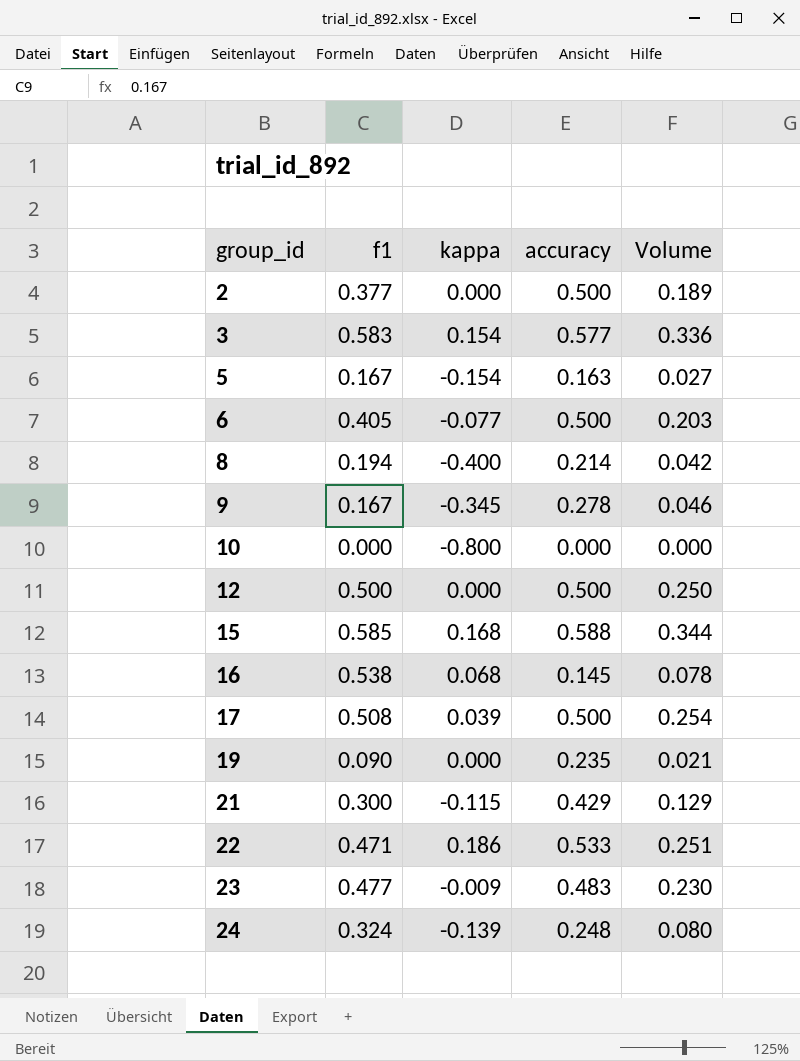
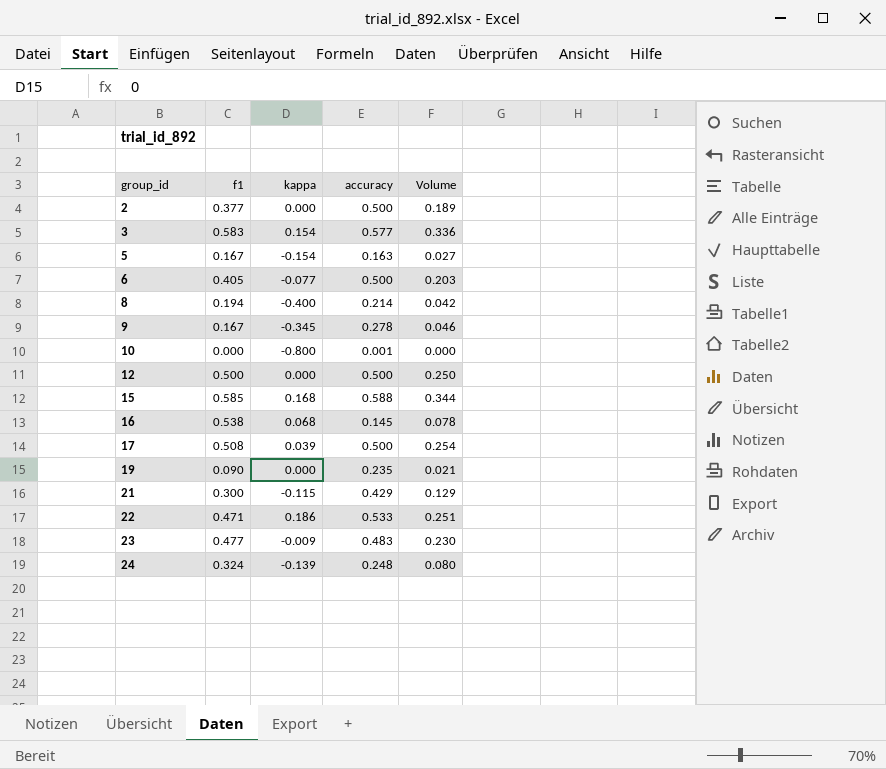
10 | accuracy: 0.000 -> 0.001

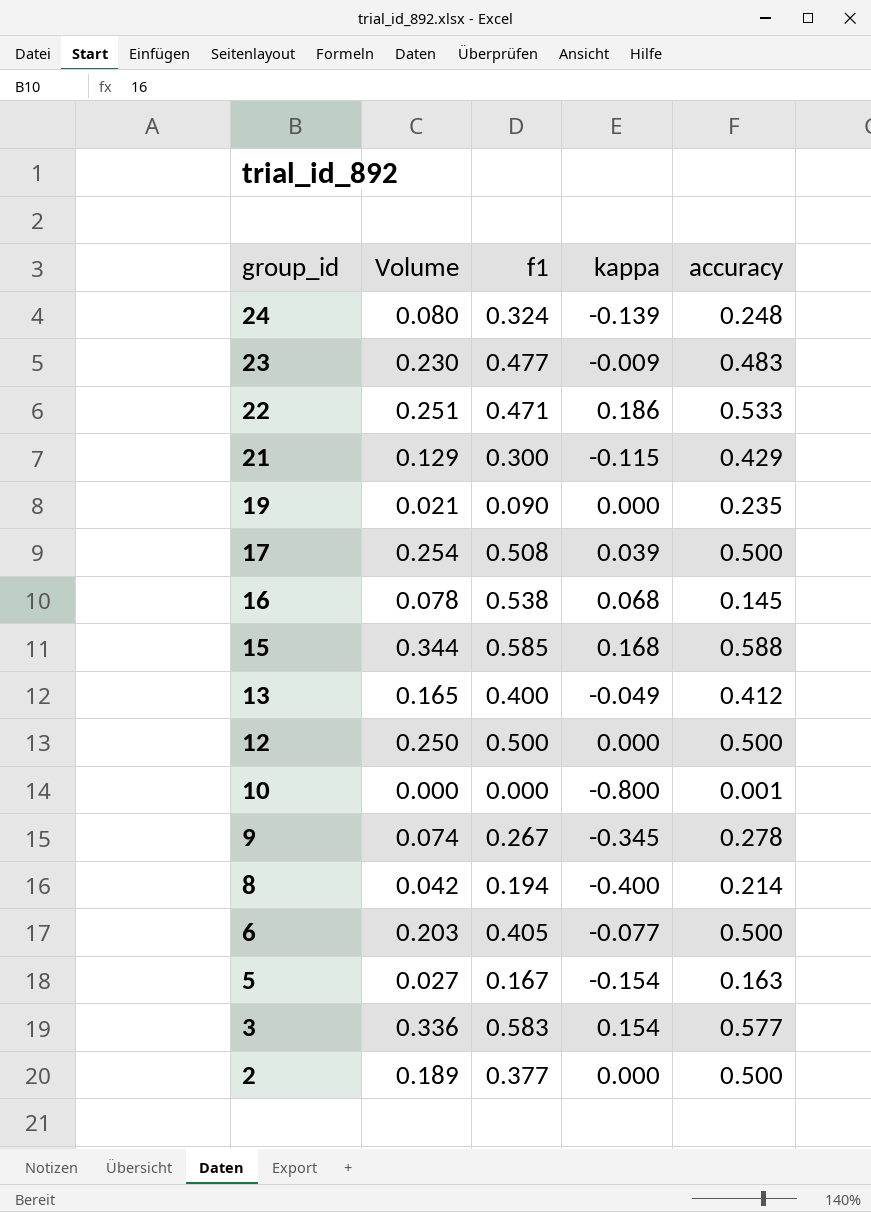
row order: group_id ascending -> group_id descending
column Volume | position: 5 -> 2
row 13: none -> 0.165 | 0.400 | -0.049 | 0.412
9 | Volume: 0.046 -> 0.074
9 | f1: 0.167 -> 0.267

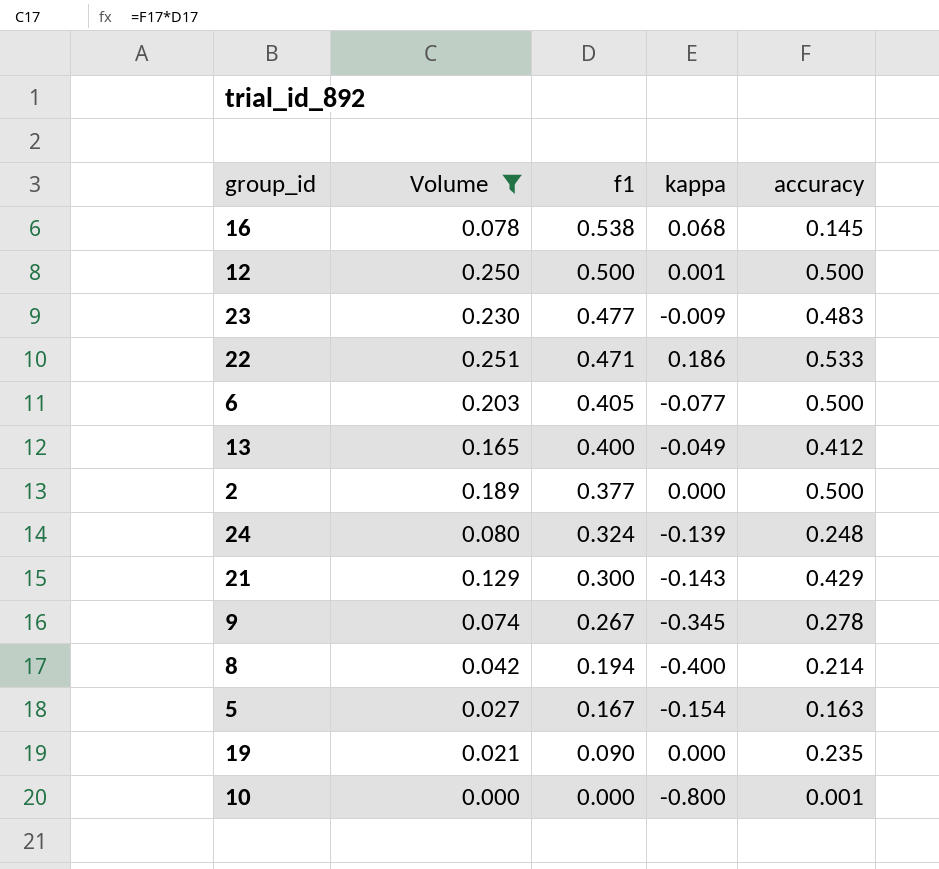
filter: none -> Volume <= 0.251
row order: group_id descending -> f1 descending
12 | kappa: 0.000 -> 0.001
21 | kappa: -0.115 -> -0.143

